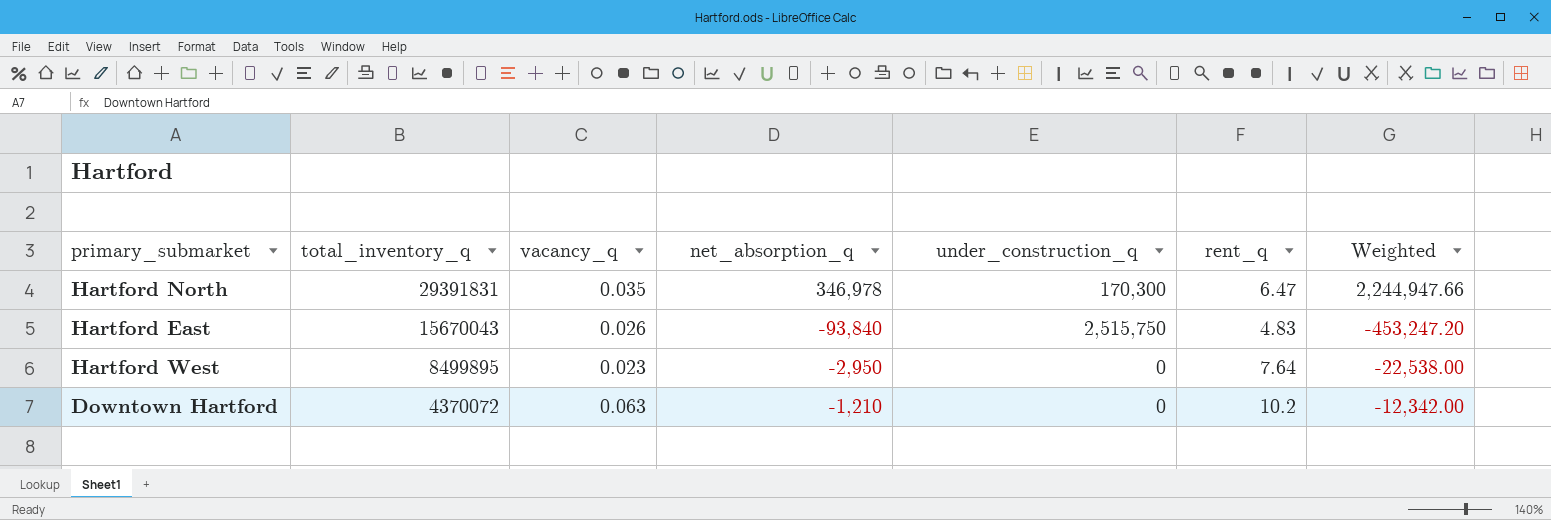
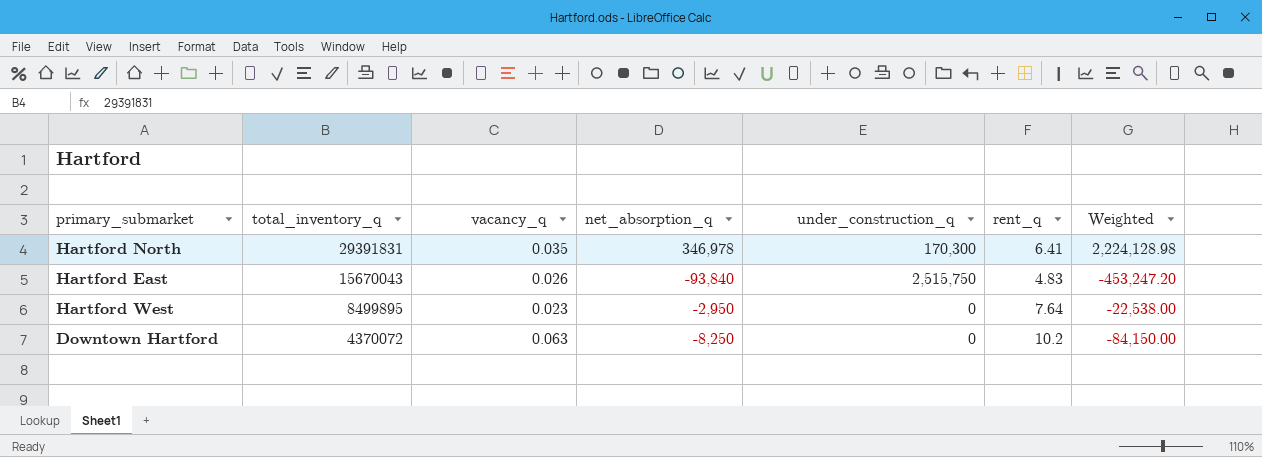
Hartford North | rent_q: 6.47 -> 6.41
Hartford North | Weighted: 2,244,947.66 -> 2,224,128.98
Downtown Hartford | net_absorption_q: -1,210 -> -8,250
Downtown Hartford | Weighted: -12,342.00 -> -84,150.00

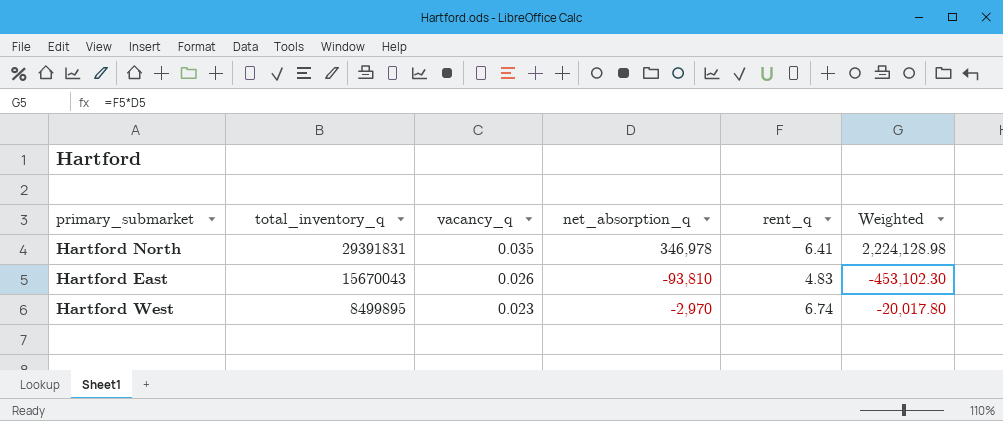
column under_construction_q | position: 5 -> none
row Downtown Hartford: 4370072 | 0.063 | -8,250 | 0 | 10.2 | -84,150.00 -> none
Hartford East | net_absorption_q: -93,840 -> -93,810
Hartford East | Weighted: -453,247.20 -> -453,102.30
Hartford West | net_absorption_q: -2,950 -> -2,970
Hartford West | rent_q: 7.64 -> 6.74
Hartford West | Weighted: -22,538.00 -> -20,017.80

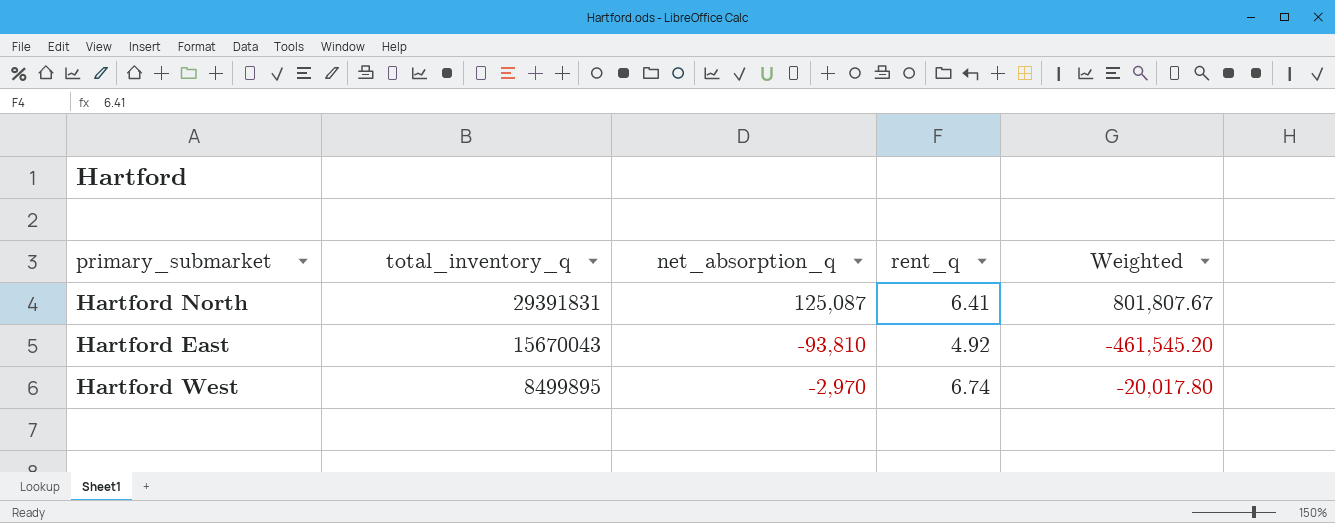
column vacancy_q | position: 3 -> none
Hartford North | net_absorption_q: 346,978 -> 125,087
Hartford North | Weighted: 2,224,128.98 -> 801,807.67
Hartford East | rent_q: 4.83 -> 4.92
Hartford East | Weighted: -453,102.30 -> -461,545.20

